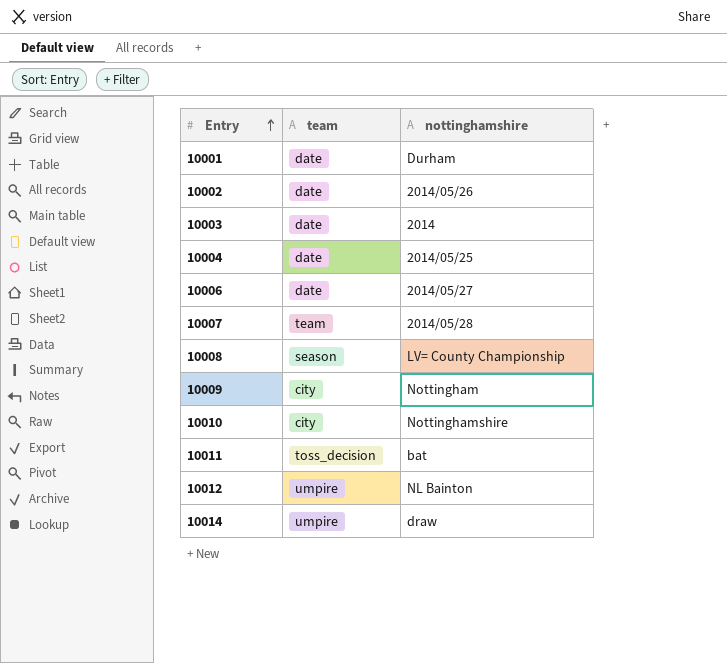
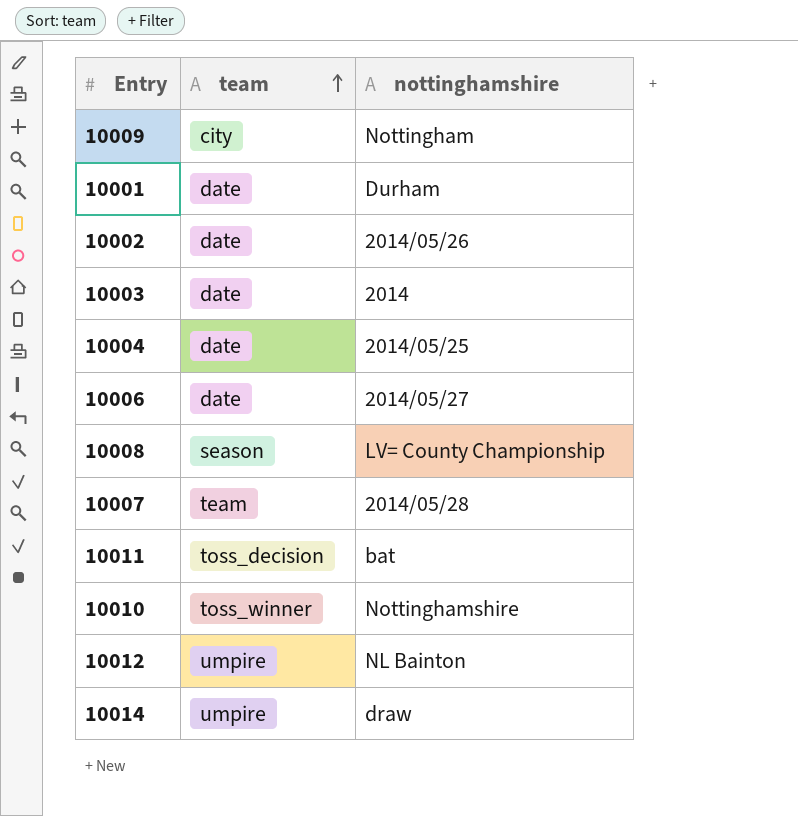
row order: Entry ascending -> team ascending
10010 | team: city -> toss_winner

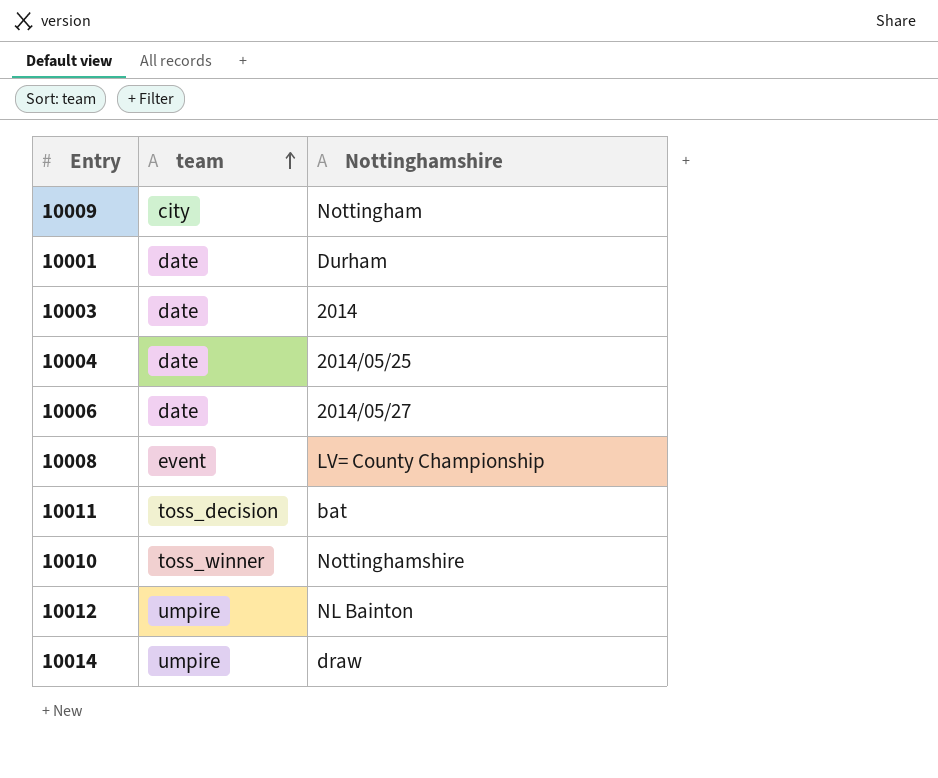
column name: nottinghamshire -> Nottinghamshire
row 10002: date | 2014/05/26 -> none
row 10007: team | 2014/05/28 -> none
10008 | team: season -> event

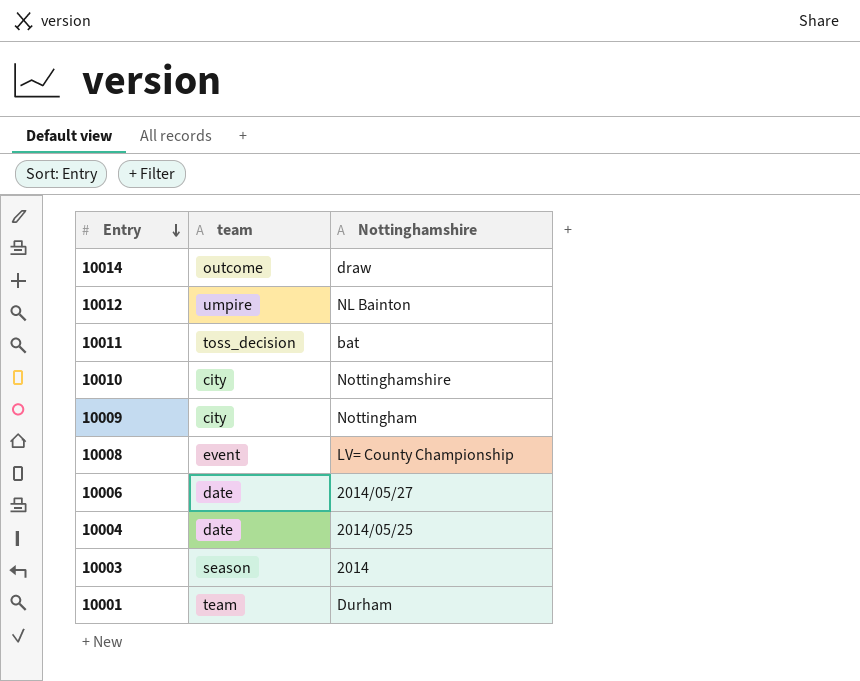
row order: team ascending -> Entry descending
10014 | team: umpire -> outcome
10010 | team: toss_winner -> city
10003 | team: date -> season
10001 | team: date -> team

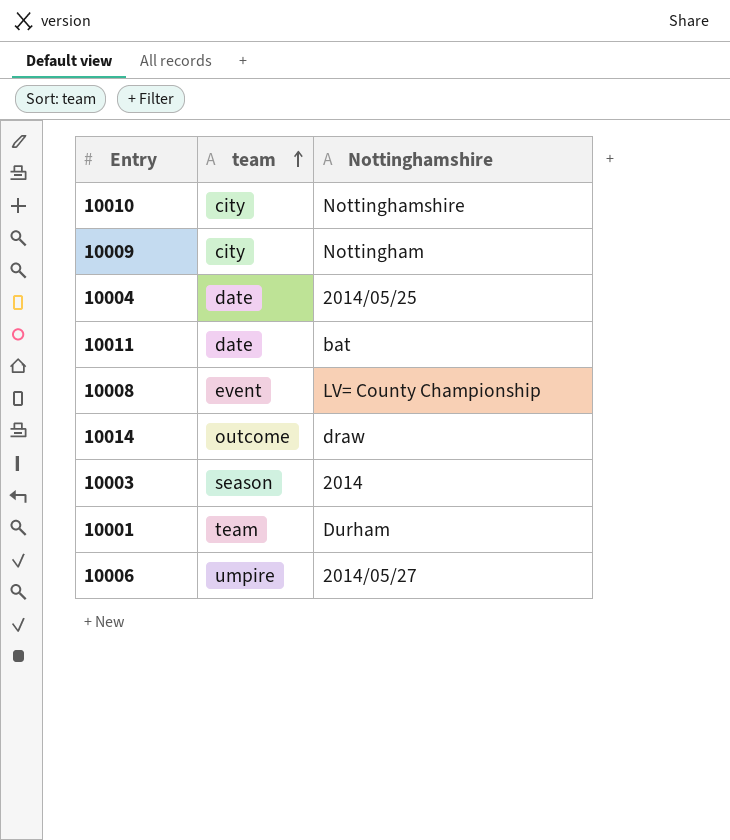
row order: Entry descending -> team ascending
row 10012: umpire | NL Bainton -> none
10011 | team: toss_decision -> date
10006 | team: date -> umpire

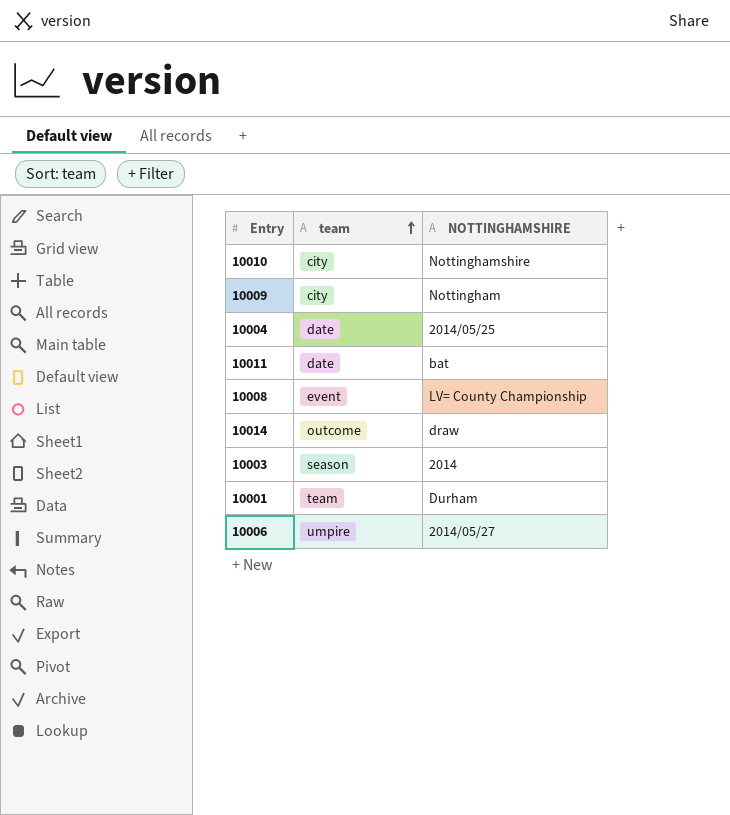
column name: Nottinghamshire -> NOTTINGHAMSHIRE

